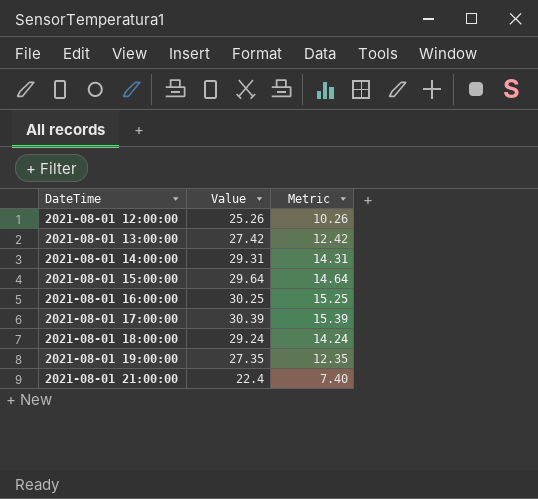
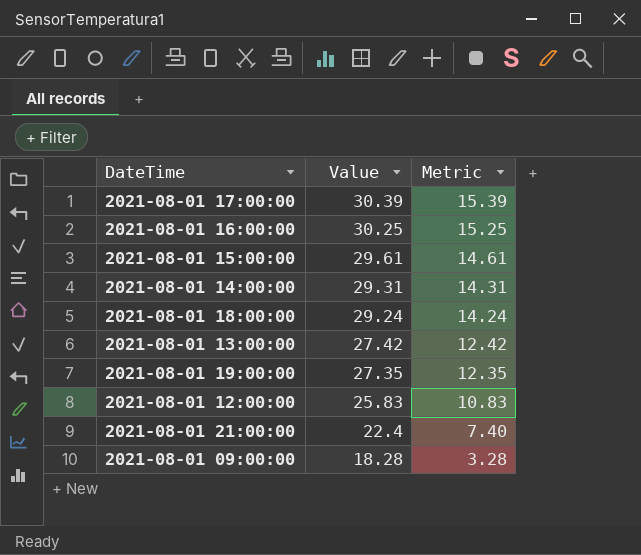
row order: DateTime ascending -> Value descending
2021-08-01 15:00:00 | Value: 29.64 -> 29.61
2021-08-01 15:00:00 | Metric: 14.64 -> 14.61
2021-08-01 12:00:00 | Value: 25.26 -> 25.83
2021-08-01 12:00:00 | Metric: 10.26 -> 10.83
row 2021-08-01 09:00:00: none -> 18.28 | 3.28

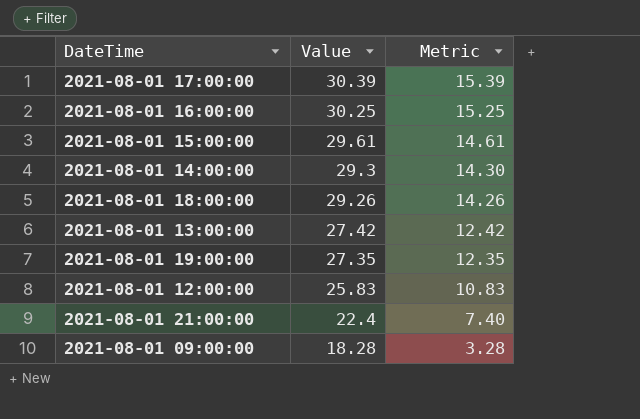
2021-08-01 14:00:00 | Value: 29.31 -> 29.3
2021-08-01 14:00:00 | Metric: 14.31 -> 14.30
2021-08-01 18:00:00 | Value: 29.24 -> 29.26
2021-08-01 18:00:00 | Metric: 14.24 -> 14.26

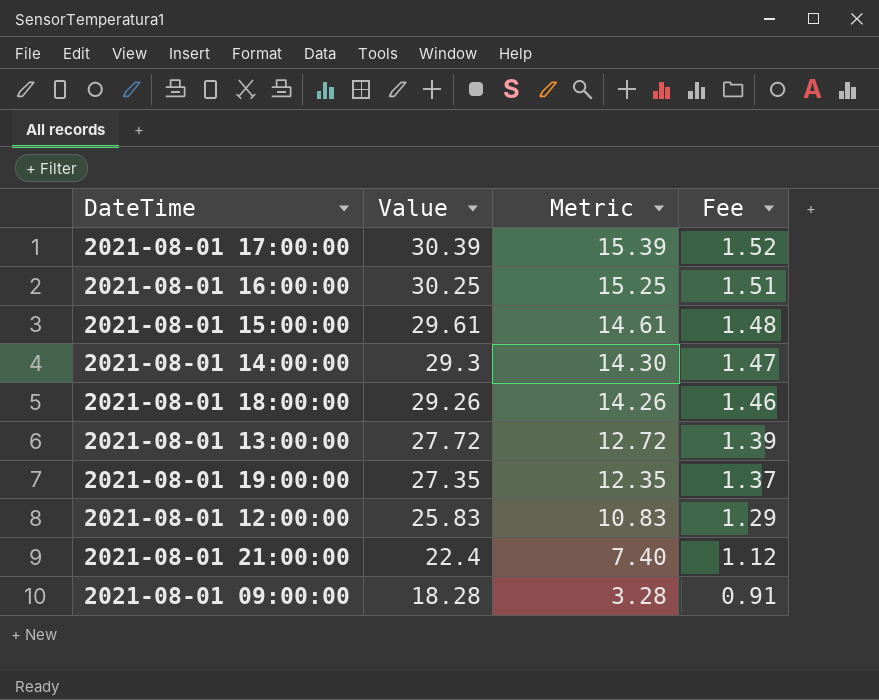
column Fee | formula: none -> [Value] * 0.05
2021-08-01 13:00:00 | Value: 27.42 -> 27.72
2021-08-01 13:00:00 | Metric: 12.42 -> 12.72

